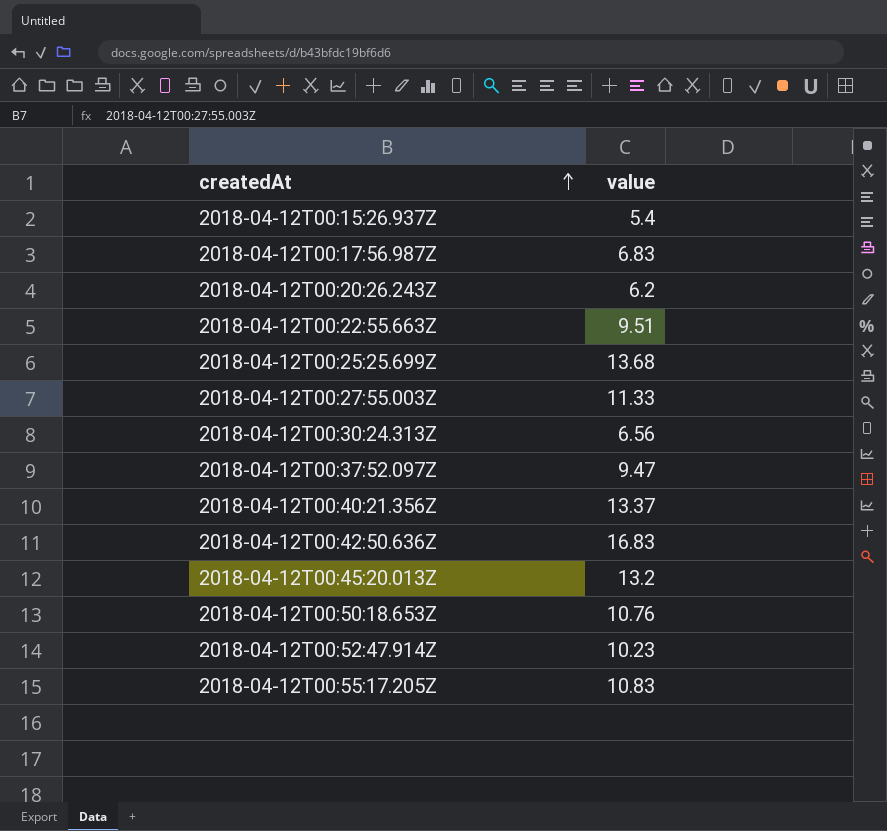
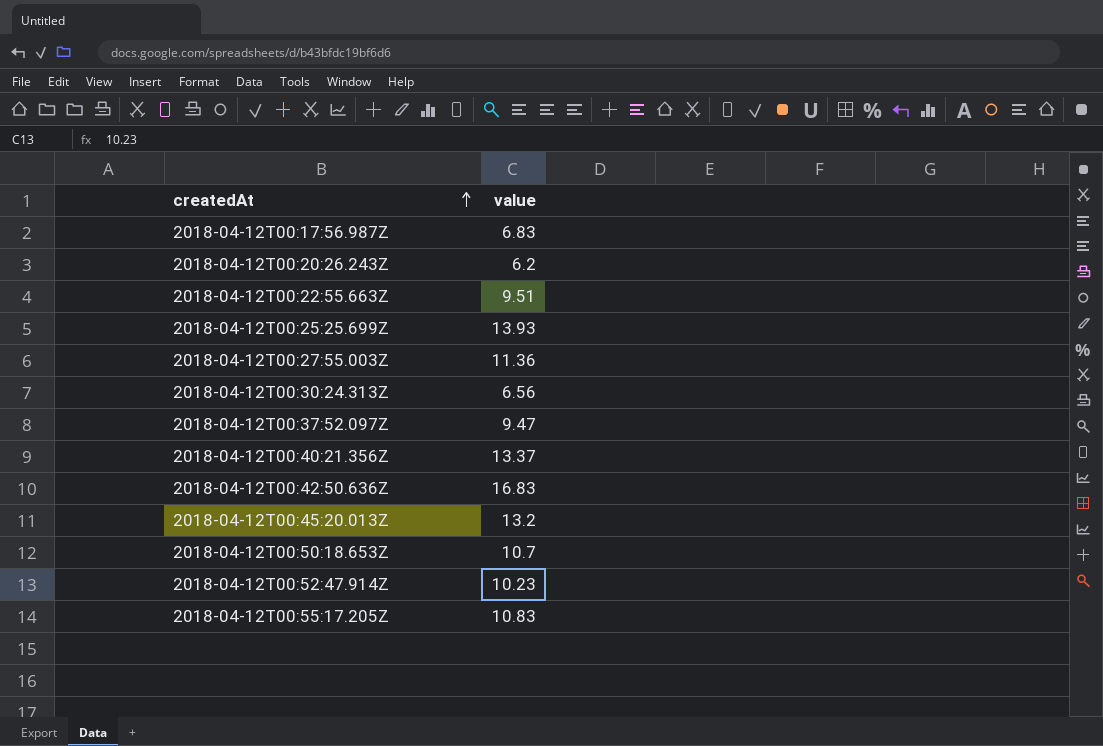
row 2018-04-12T00:15:26.937Z: 5.4 -> none
2018-04-12T00:25:25.699Z | value: 13.68 -> 13.93
2018-04-12T00:27:55.003Z | value: 11.33 -> 11.36
2018-04-12T00:50:18.653Z | value: 10.76 -> 10.7

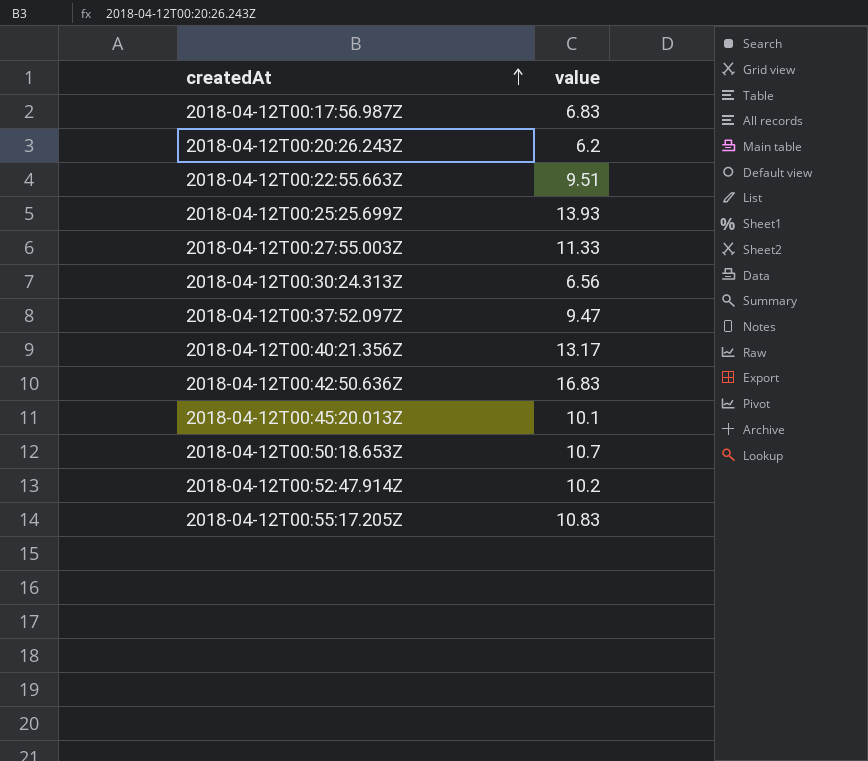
2018-04-12T00:27:55.003Z | value: 11.36 -> 11.33
2018-04-12T00:40:21.356Z | value: 13.37 -> 13.17
2018-04-12T00:45:20.013Z | value: 13.2 -> 10.1
2018-04-12T00:52:47.914Z | value: 10.23 -> 10.2

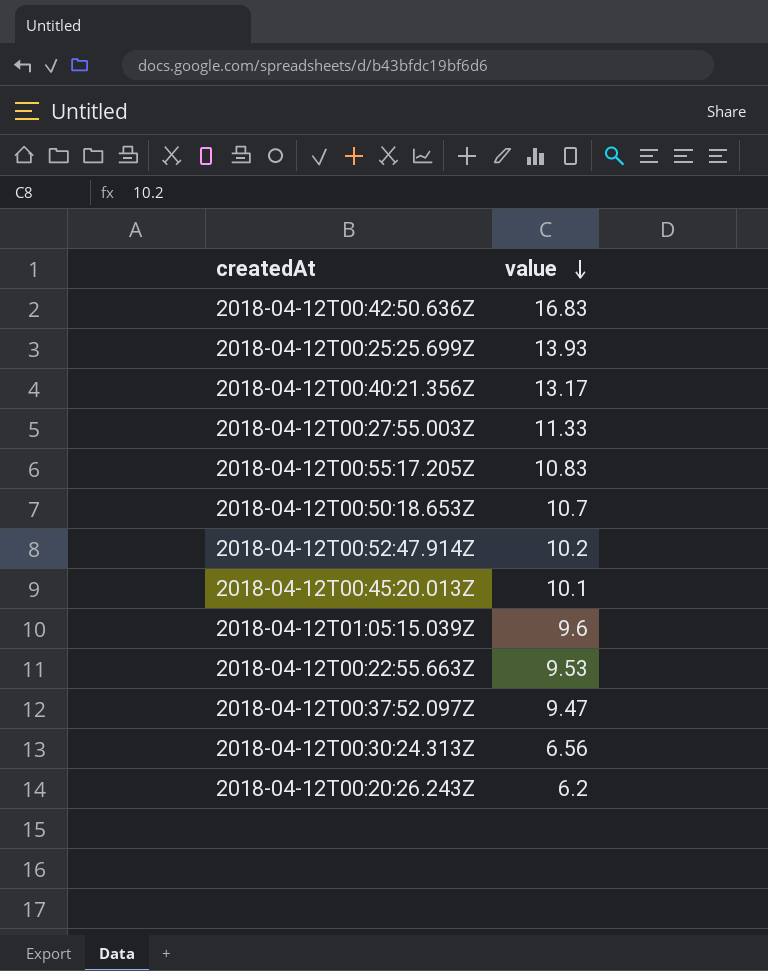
row order: createdAt ascending -> value descending
row 2018-04-12T00:17:56.987Z: 6.83 -> none
row 2018-04-12T01:05:15.039Z: none -> 9.6
2018-04-12T00:22:55.663Z | value: 9.51 -> 9.53

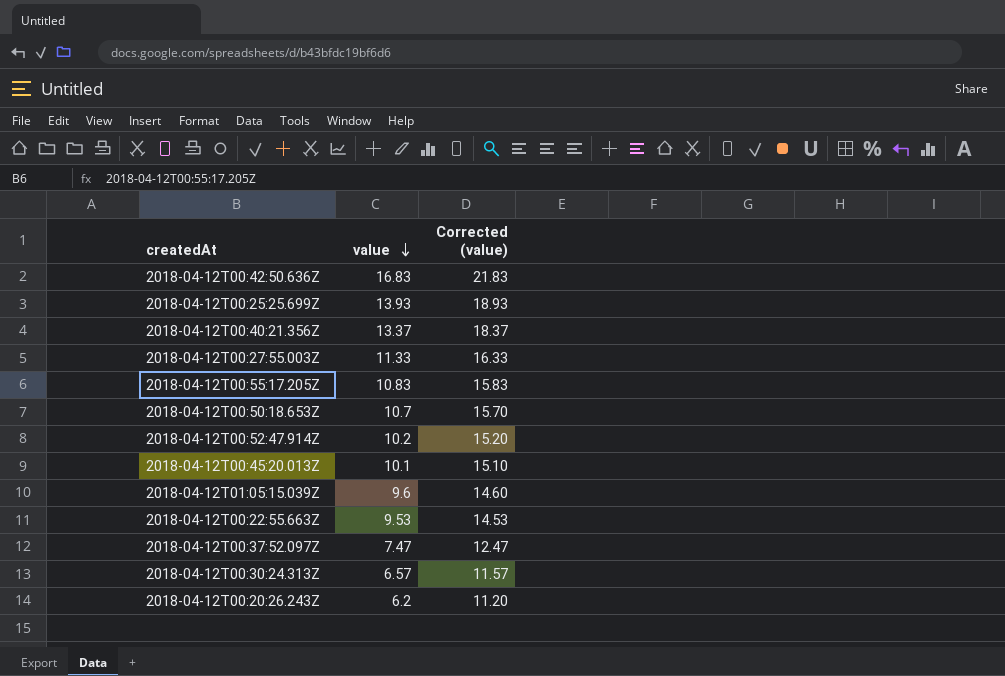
column Corrected (value) | formula: none -> [value] + 5
2018-04-12T00:40:21.356Z | value: 13.17 -> 13.37
2018-04-12T00:37:52.097Z | value: 9.47 -> 7.47
2018-04-12T00:30:24.313Z | value: 6.56 -> 6.57

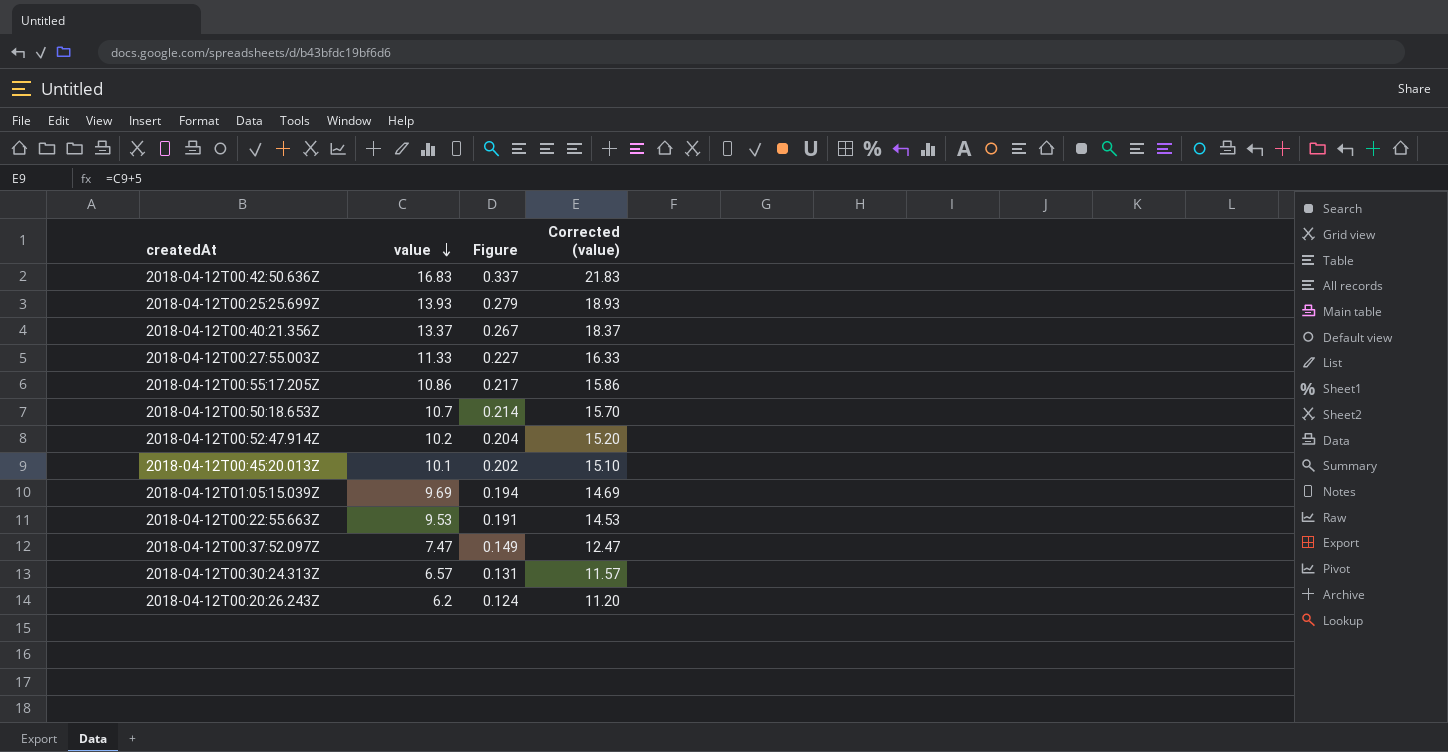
column Figure | formula: none -> [value] * 0.02
2018-04-12T00:55:17.205Z | value: 10.83 -> 10.86
2018-04-12T00:55:17.205Z | Corrected (value): 15.83 -> 15.86
2018-04-12T01:05:15.039Z | value: 9.6 -> 9.69
2018-04-12T01:05:15.039Z | Corrected (value): 14.60 -> 14.69

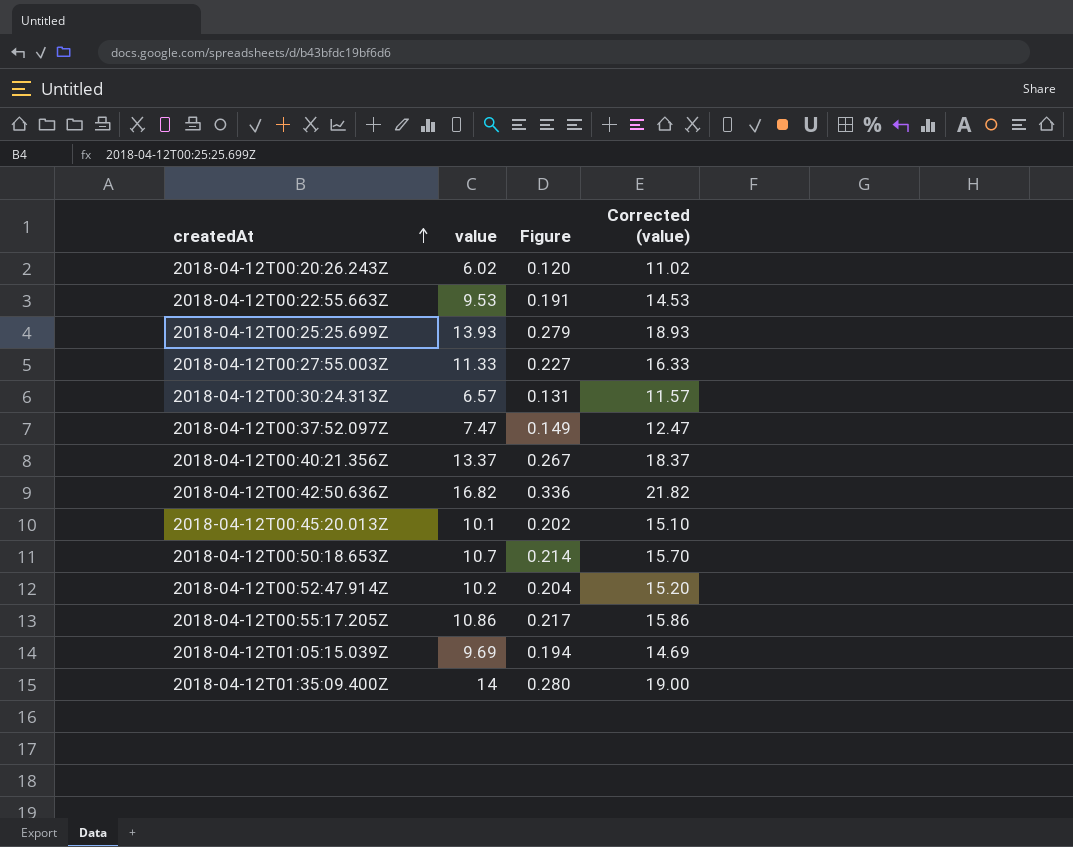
row order: value descending -> createdAt ascending
2018-04-12T00:20:26.243Z | value: 6.2 -> 6.02
2018-04-12T00:20:26.243Z | Figure: 0.124 -> 0.120
2018-04-12T00:20:26.243Z | Corrected (value): 11.20 -> 11.02
2018-04-12T00:42:50.636Z | value: 16.83 -> 16.82
2018-04-12T00:42:50.636Z | Figure: 0.337 -> 0.336
2018-04-12T00:42:50.636Z | Corrected (value): 21.83 -> 21.82
row 2018-04-12T01:35:09.400Z: none -> 14 | 0.280 | 19.00

